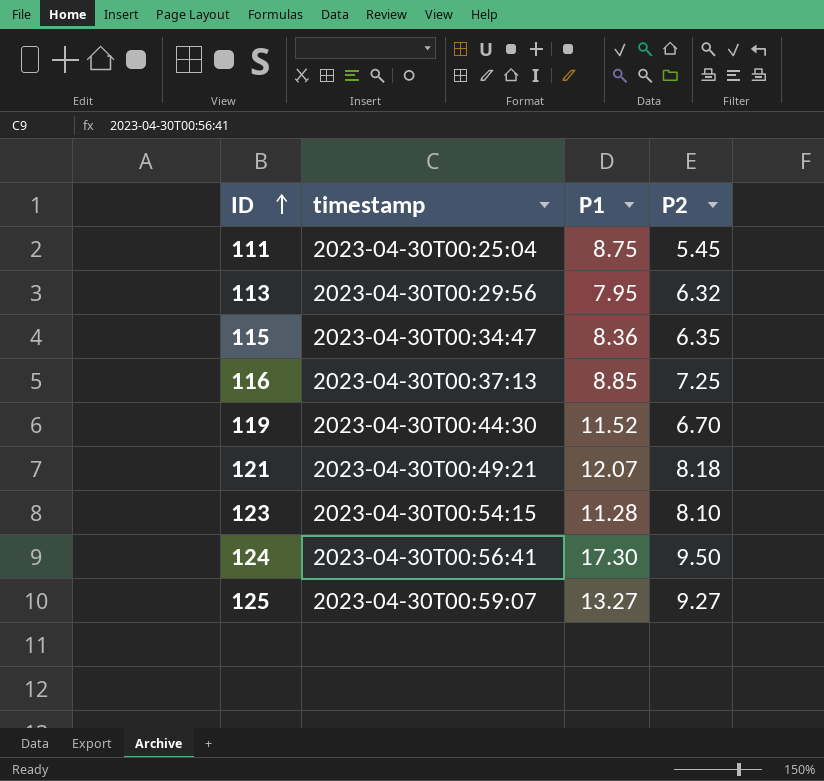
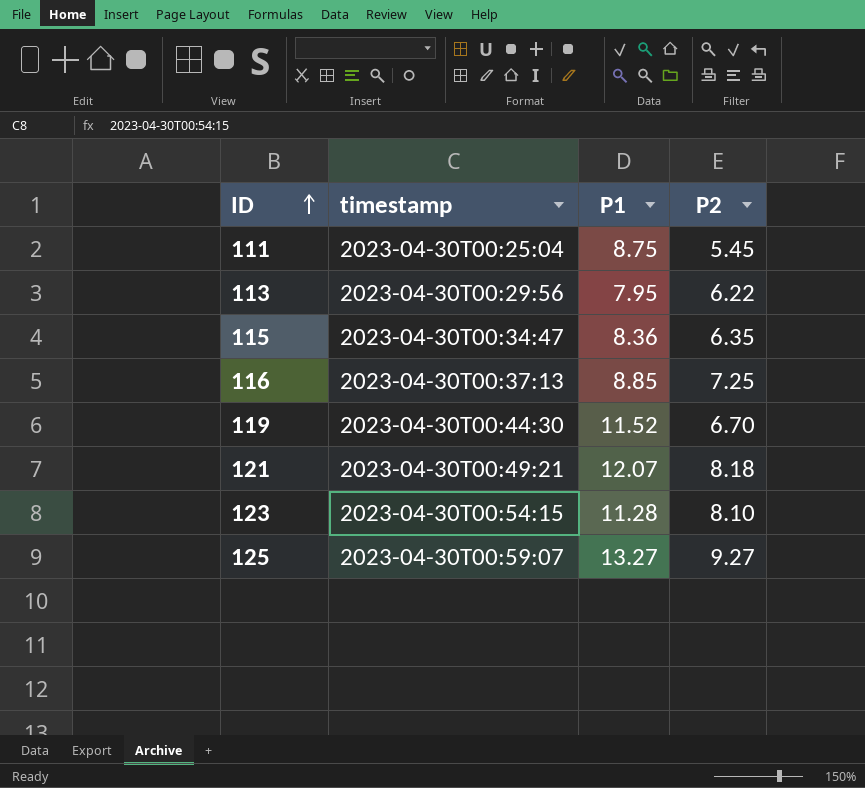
row 124: 2023-04-30T00:56:41 | 17.30 | 9.50 -> none
113 | P2: 6.32 -> 6.22

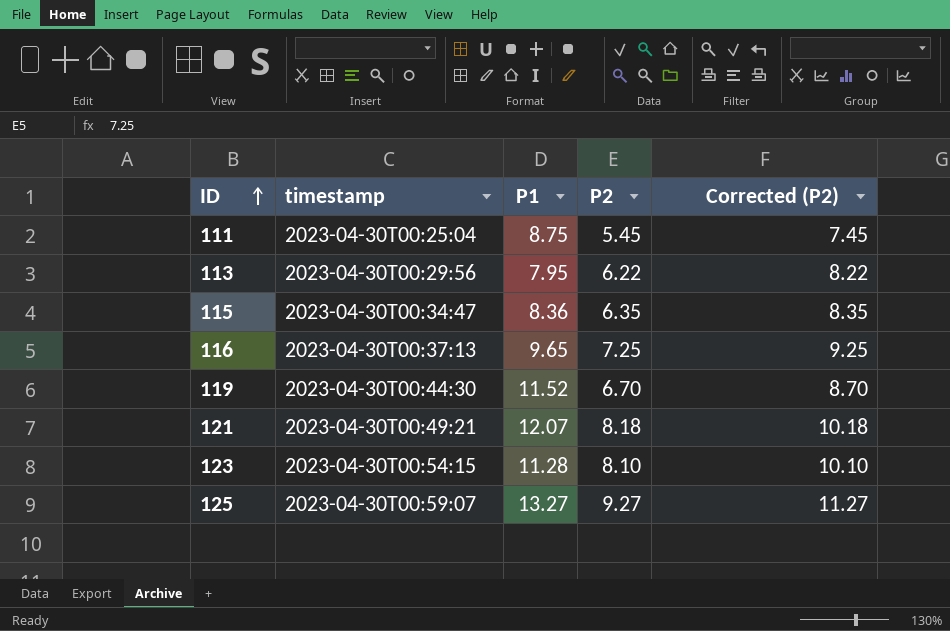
column Corrected (P2) | formula: none -> [P2] + 2
116 | P1: 8.85 -> 9.65

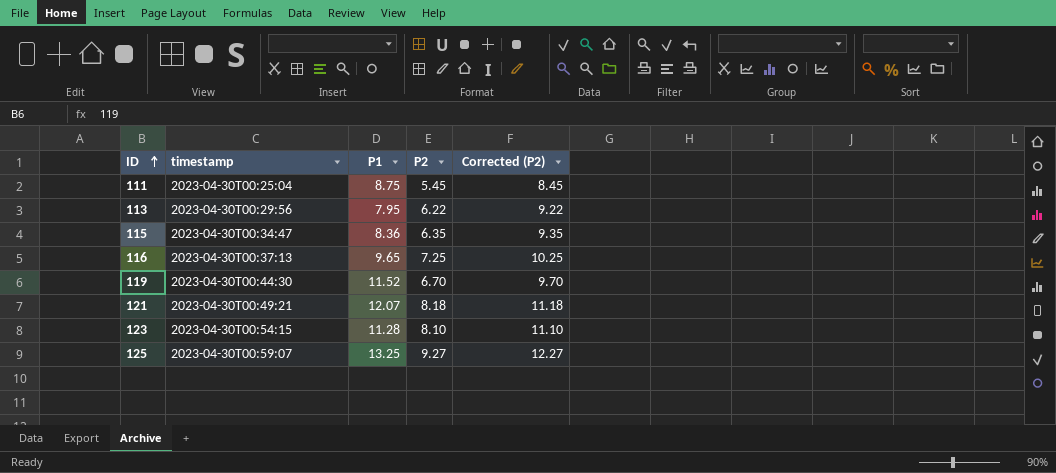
column Corrected (P2) | formula: [P2] + 2 -> [P2] + 3
125 | P1: 13.27 -> 13.25

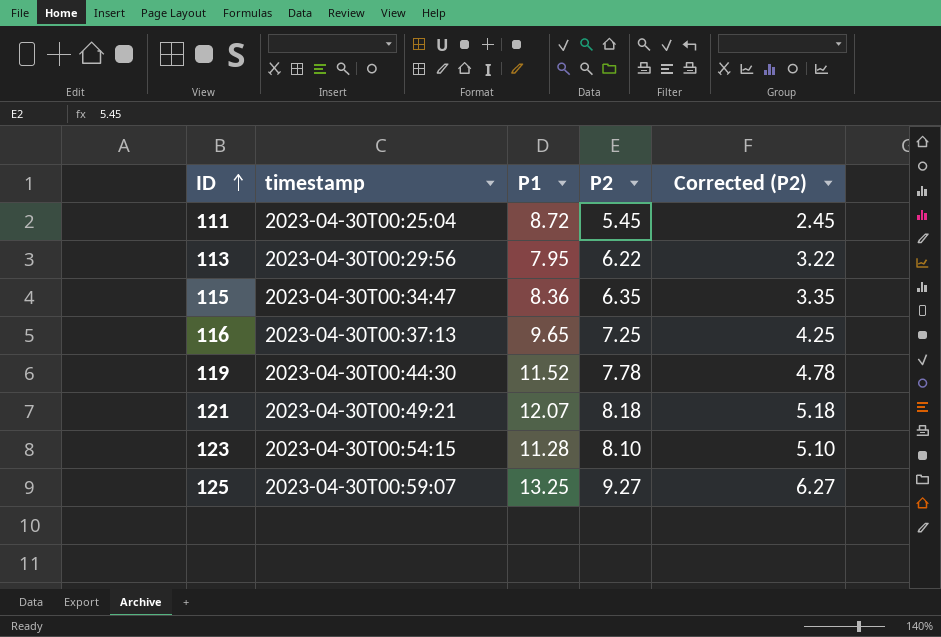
column Corrected (P2) | formula: [P2] + 3 -> [P2] - 3
111 | P1: 8.75 -> 8.72
119 | P2: 6.70 -> 7.78

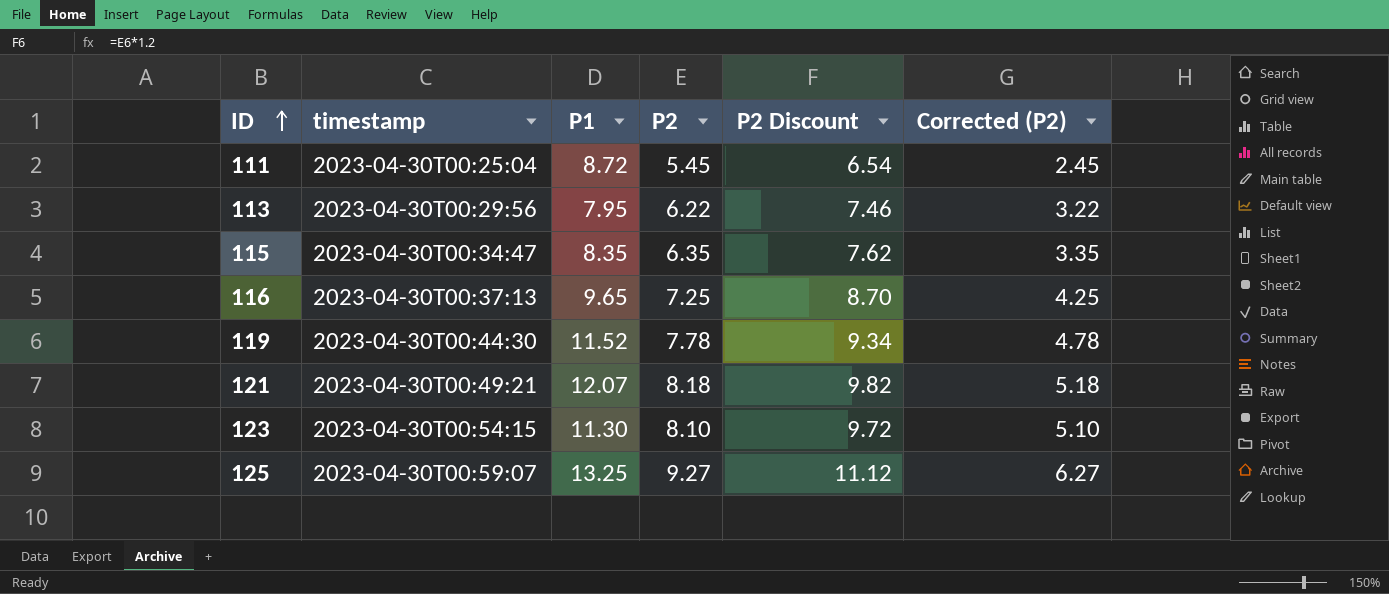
column P2 Discount | formula: none -> [P2] * 1.2
115 | P1: 8.36 -> 8.35
123 | P1: 11.28 -> 11.30

